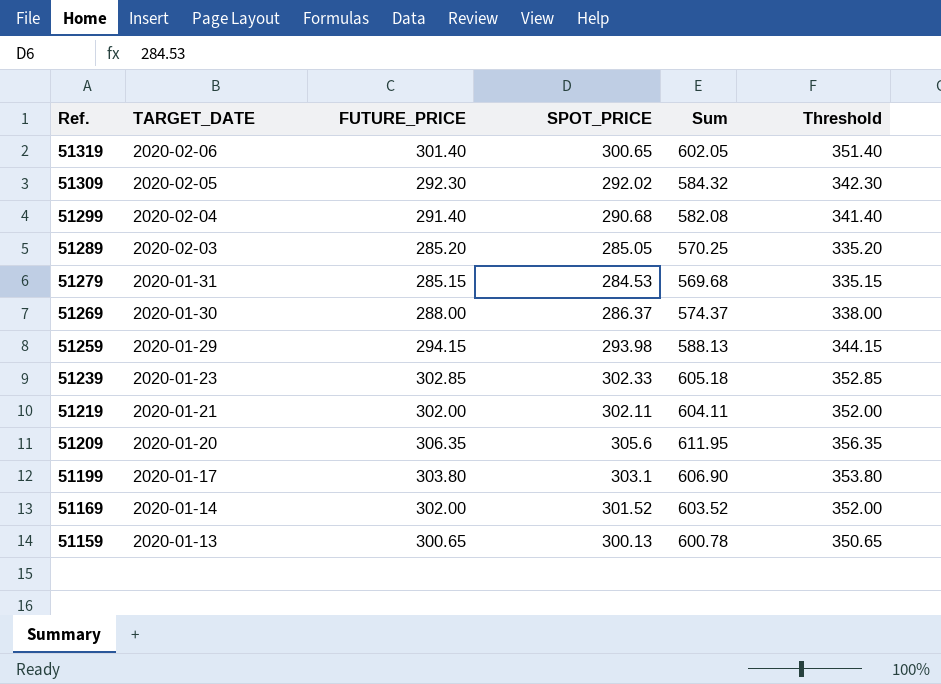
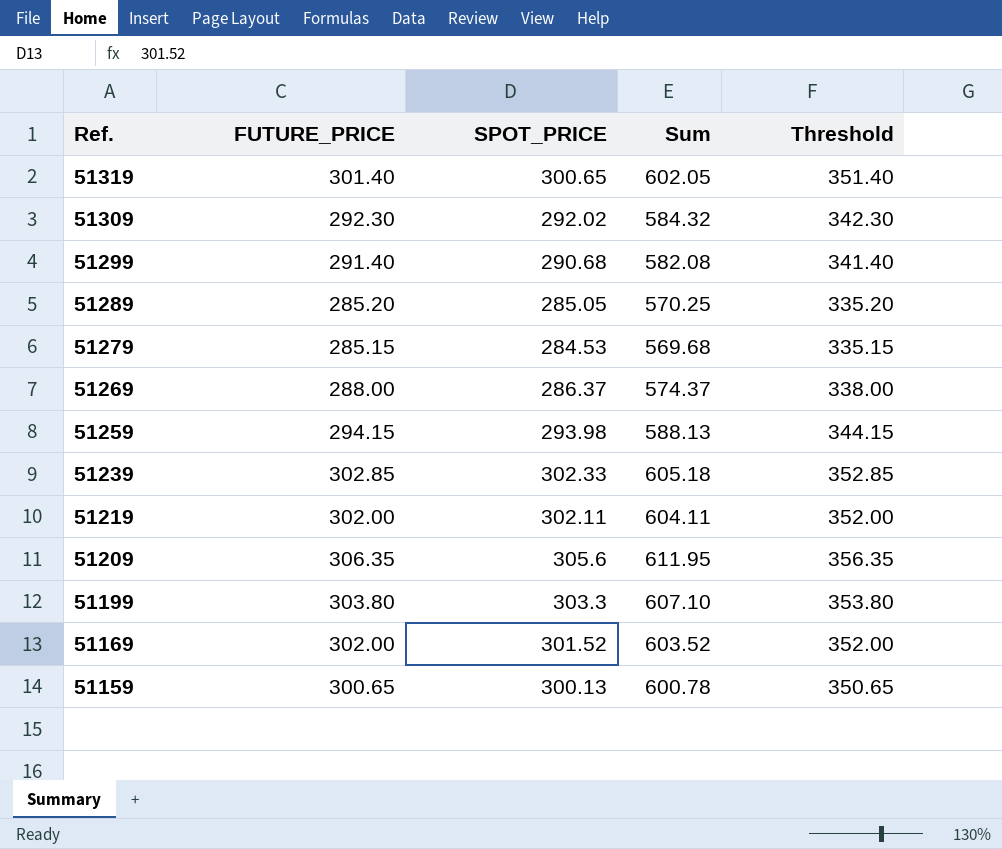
column TARGET_DATE | position: 2 -> none
51199 | SPOT_PRICE: 303.1 -> 303.3
51199 | Sum: 606.90 -> 607.10

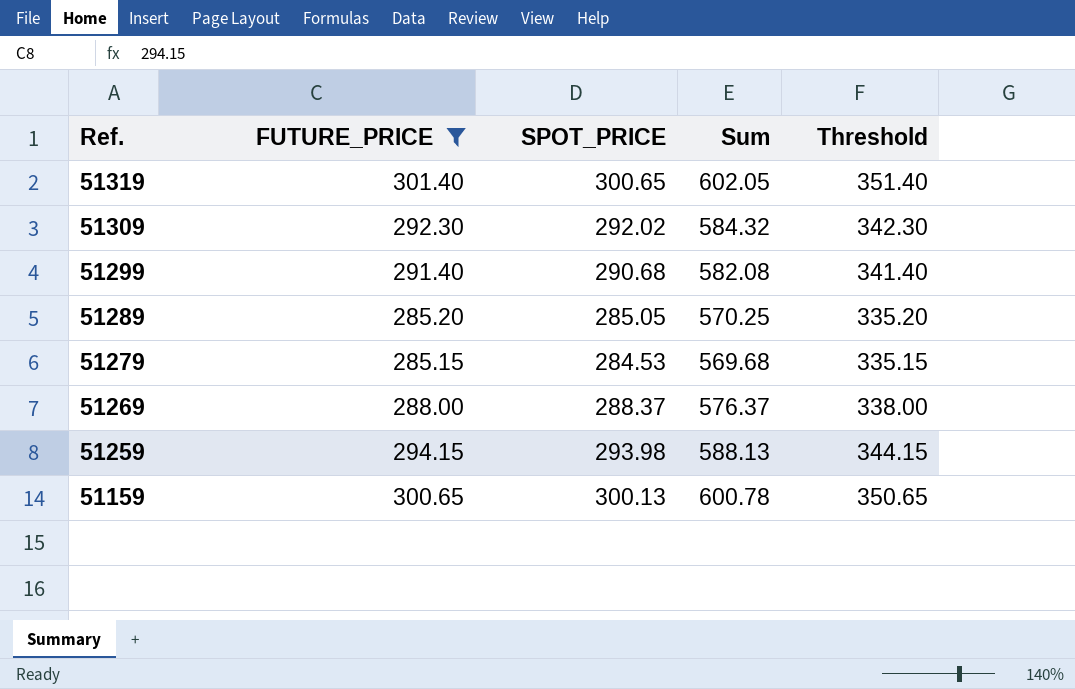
filter: none -> FUTURE_PRICE <= 301.40
51269 | SPOT_PRICE: 286.37 -> 288.37
51269 | Sum: 574.37 -> 576.37

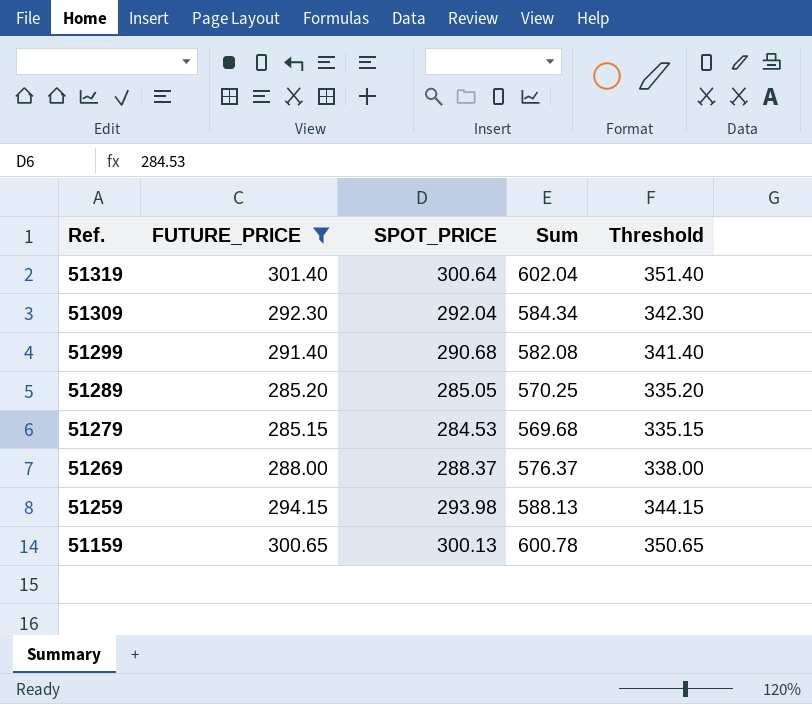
51319 | SPOT_PRICE: 300.65 -> 300.64
51319 | Sum: 602.05 -> 602.04
51309 | SPOT_PRICE: 292.02 -> 292.04
51309 | Sum: 584.32 -> 584.34

